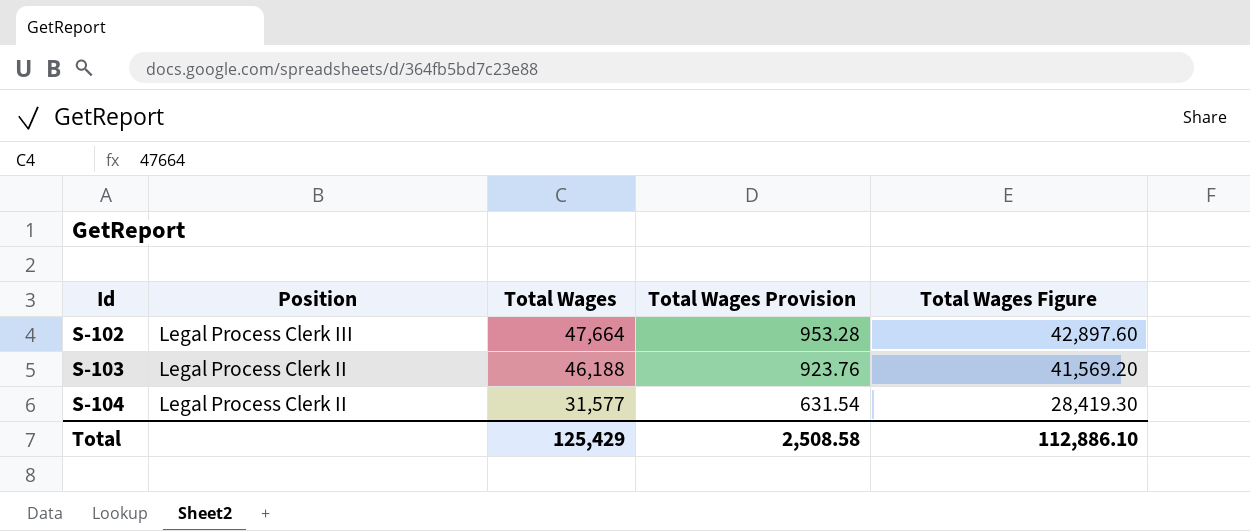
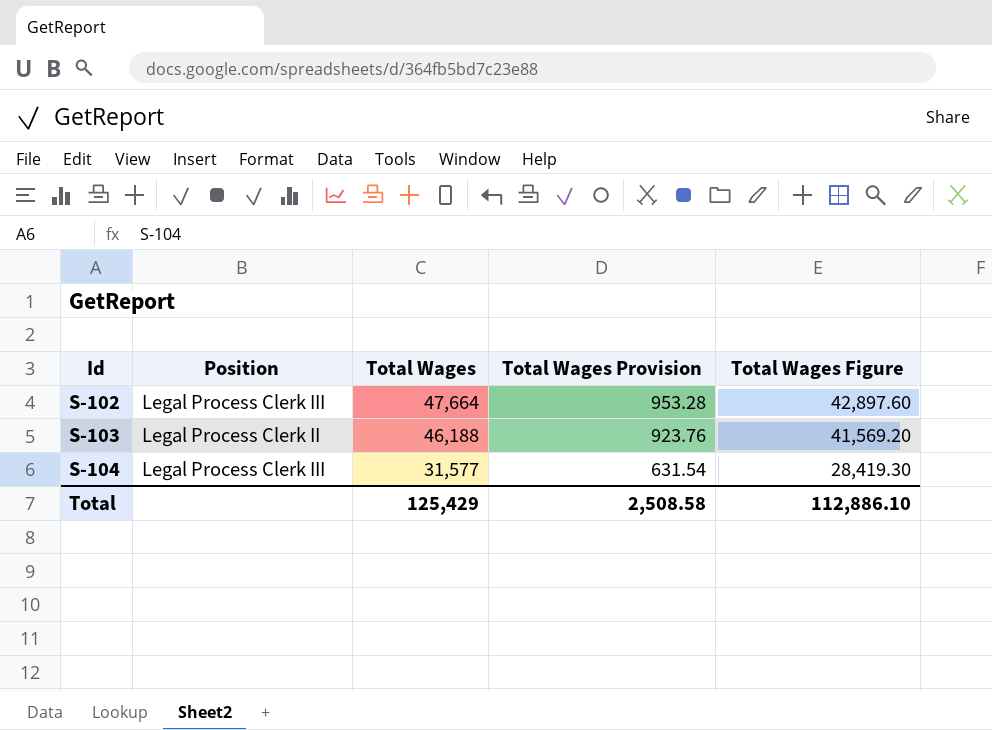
S-104 | Position: Legal Process Clerk II -> Legal Process Clerk III

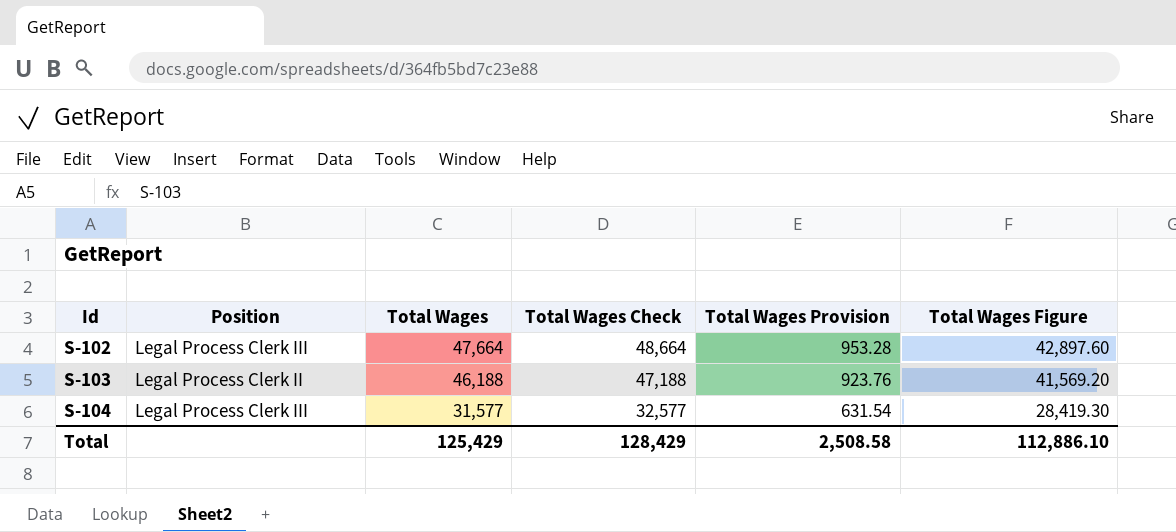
column Total Wages Check | formula: none -> [Total Wages] + 1000

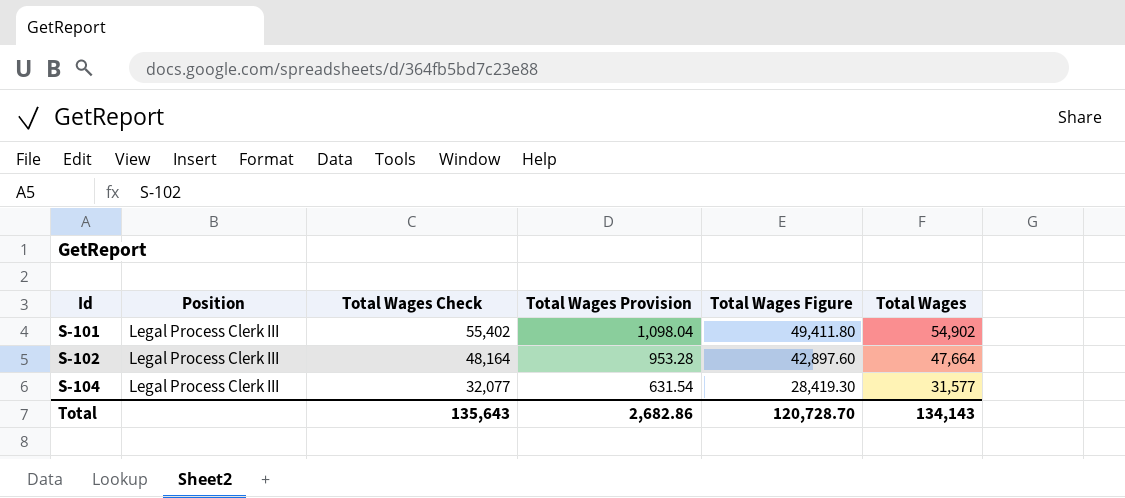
column Total Wages Check | formula: [Total Wages] + 1000 -> [Total Wages] + 500
column Total Wages | position: 3 -> 6
row S-103: Legal Process Clerk II | 46,188 | 47,188 | 923.76 | 41,569.20 -> none
row S-101: none -> Legal Process Clerk III | 55,402 | 1,098.04 | 49,411.80 | 54,902
Total | Total Wages Check: 128,429 -> 135,643
Total | Total Wages Provision: 2,508.58 -> 2,682.86
Total | Total Wages Figure: 112,886.10 -> 120,728.70
Total | Total Wages: 125,429 -> 134,143

